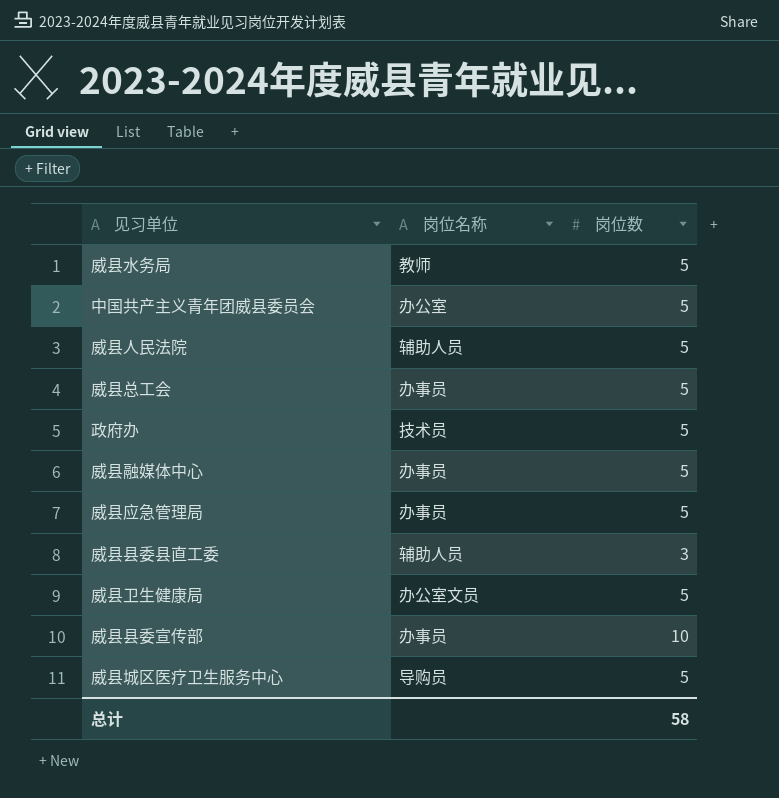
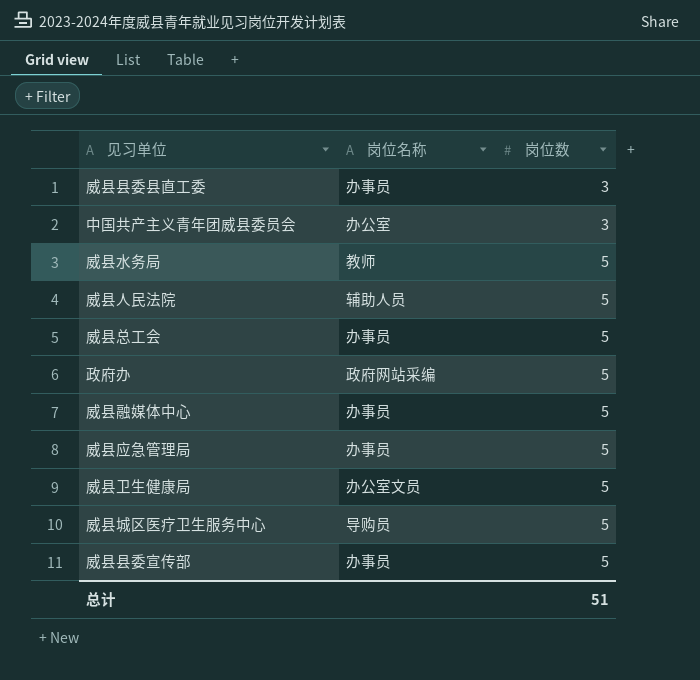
row order: none -> 岗位数 ascending
威县县委县直工委 | 岗位名称: 辅助人员 -> 办事员
中国共产主义青年团威县委员会 | 岗位数: 5 -> 3
政府办 | 岗位名称: 技术员 -> 政府网站采编
威县县委宣传部 | 岗位数: 10 -> 5
总计 | 岗位数: 58 -> 51

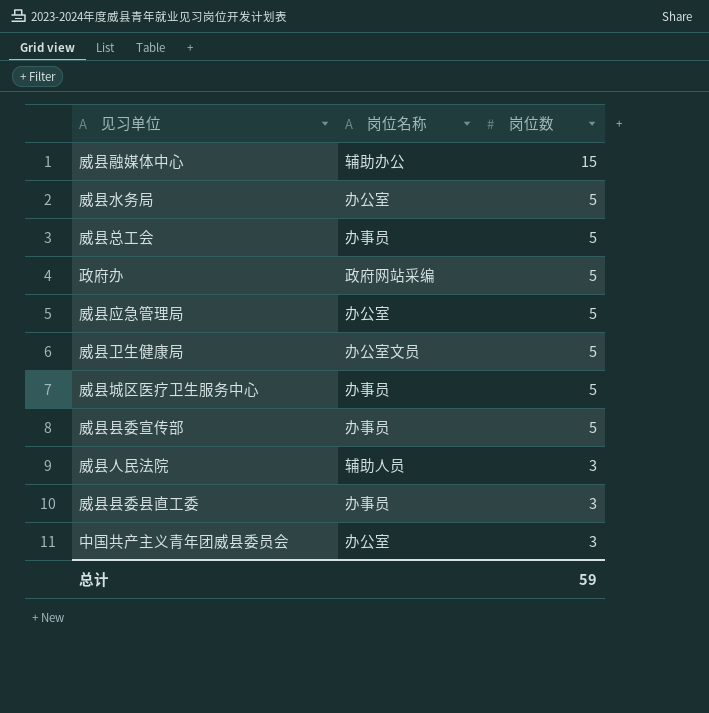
row order: 岗位数 ascending -> 岗位数 descending
威县融媒体中心 | 岗位名称: 办事员 -> 辅助办公
威县融媒体中心 | 岗位数: 5 -> 15
威县水务局 | 岗位名称: 教师 -> 办公室
威县应急管理局 | 岗位名称: 办事员 -> 办公室
威县城区医疗卫生服务中心 | 岗位名称: 导购员 -> 办事员
威县人民法院 | 岗位数: 5 -> 3
总计 | 岗位数: 51 -> 59

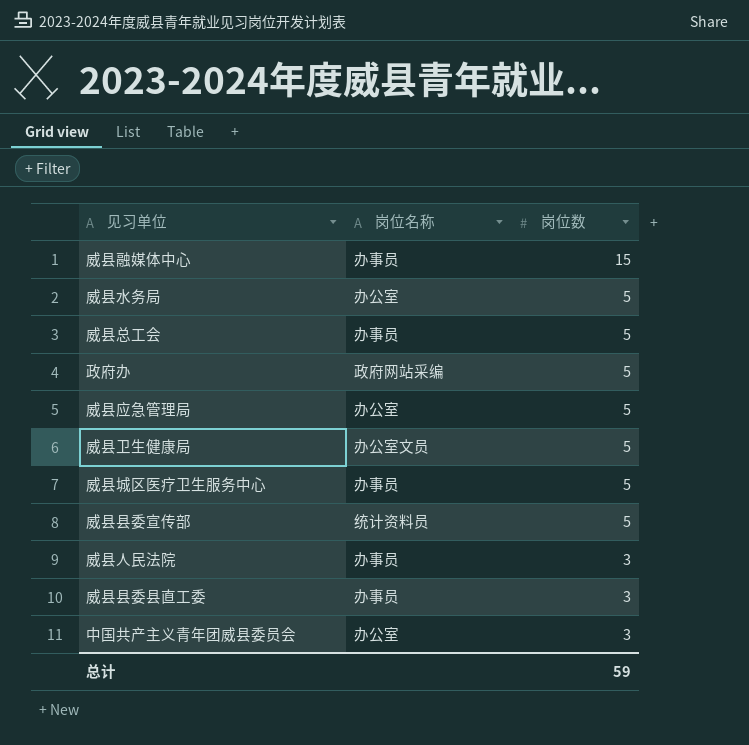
威县融媒体中心 | 岗位名称: 辅助办公 -> 办事员
威县县委宣传部 | 岗位名称: 办事员 -> 统计资料员
威县人民法院 | 岗位名称: 辅助人员 -> 办事员

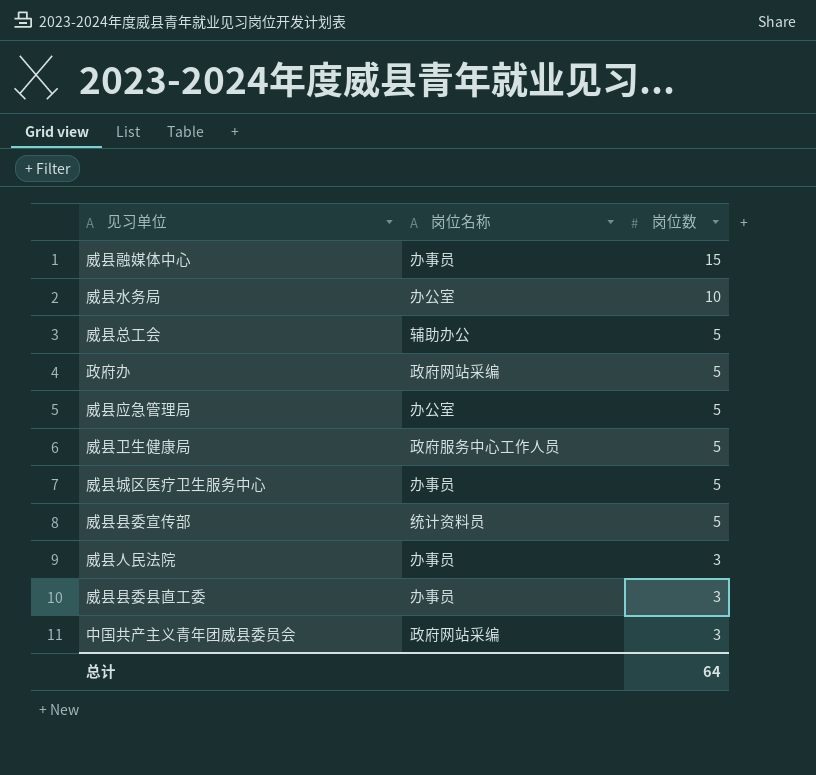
威县水务局 | 岗位数: 5 -> 10
威县总工会 | 岗位名称: 办事员 -> 辅助办公
威县卫生健康局 | 岗位名称: 办公室文员 -> 政府服务中心工作人员
中国共产主义青年团威县委员会 | 岗位名称: 办公室 -> 政府网站采编
总计 | 岗位数: 59 -> 64

